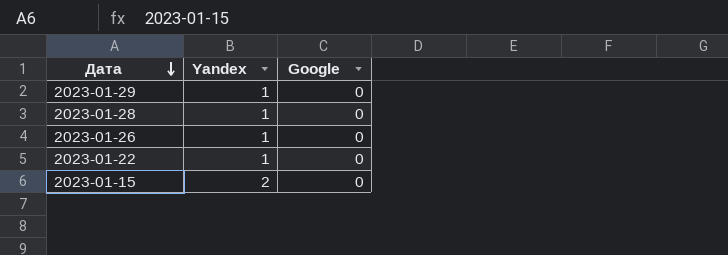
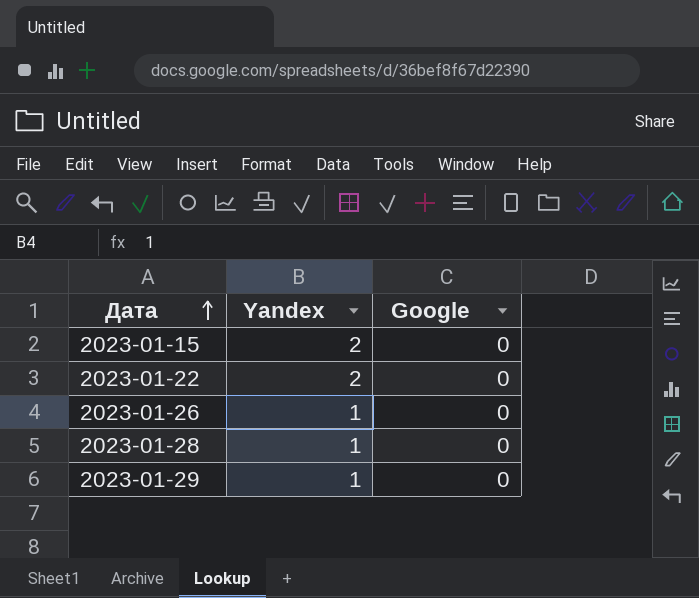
row order: Дата descending -> Дата ascending
2023-01-22 | Yandex: 1 -> 2

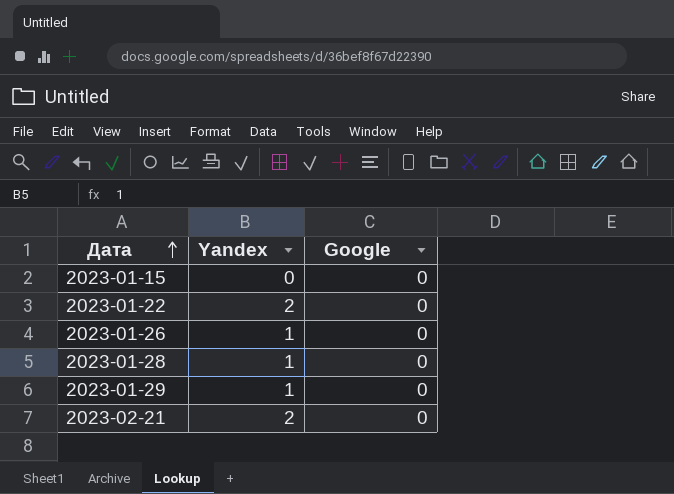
2023-01-15 | Yandex: 2 -> 0
row 2023-02-21: none -> 2 | 0

